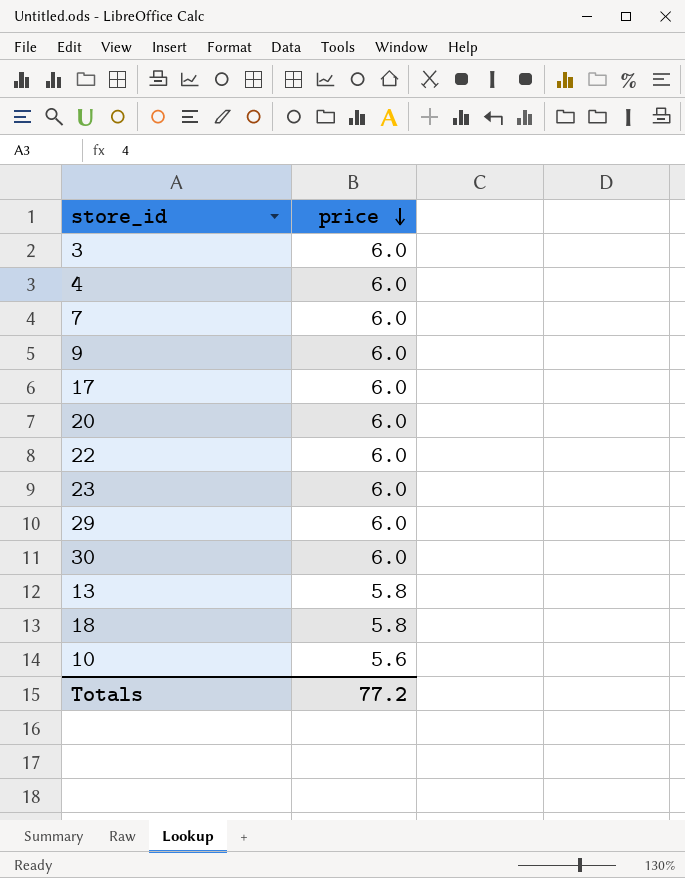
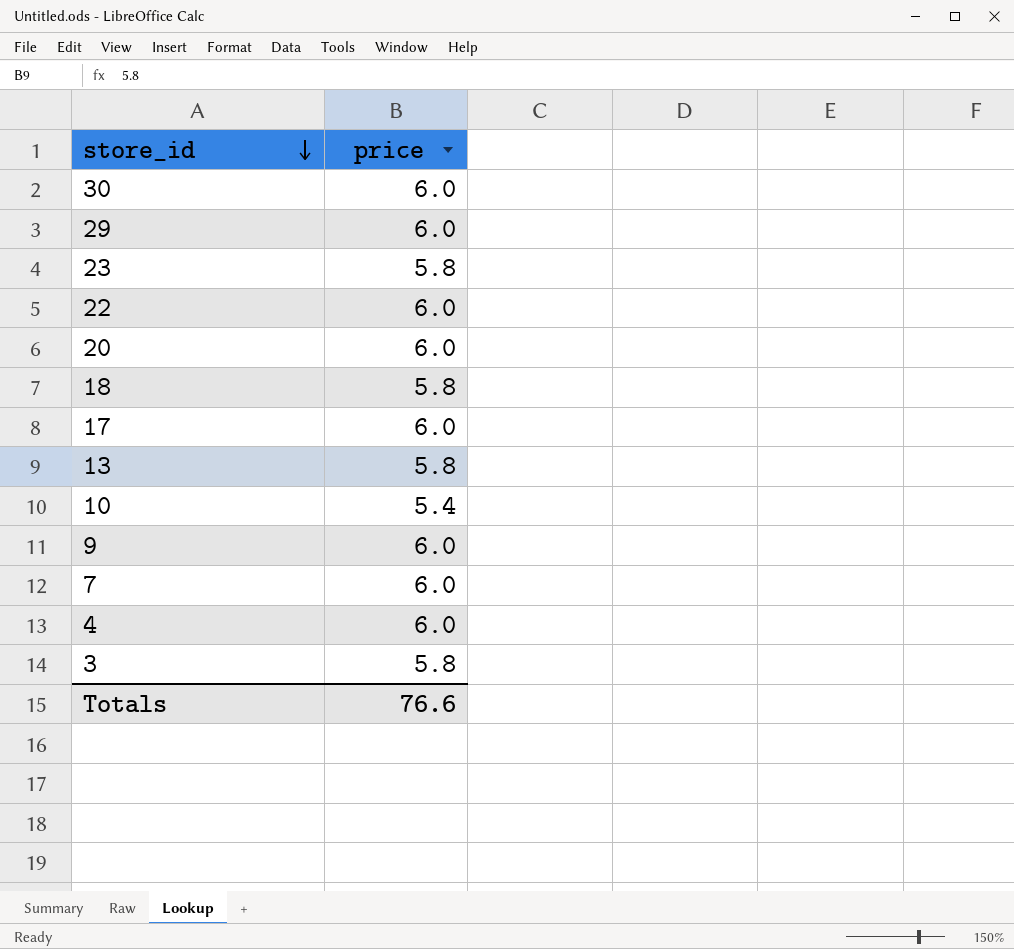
row order: price descending -> store_id descending
23 | price: 6.0 -> 5.8
10 | price: 5.6 -> 5.4
3 | price: 6.0 -> 5.8
Totals | price: 77.2 -> 76.6

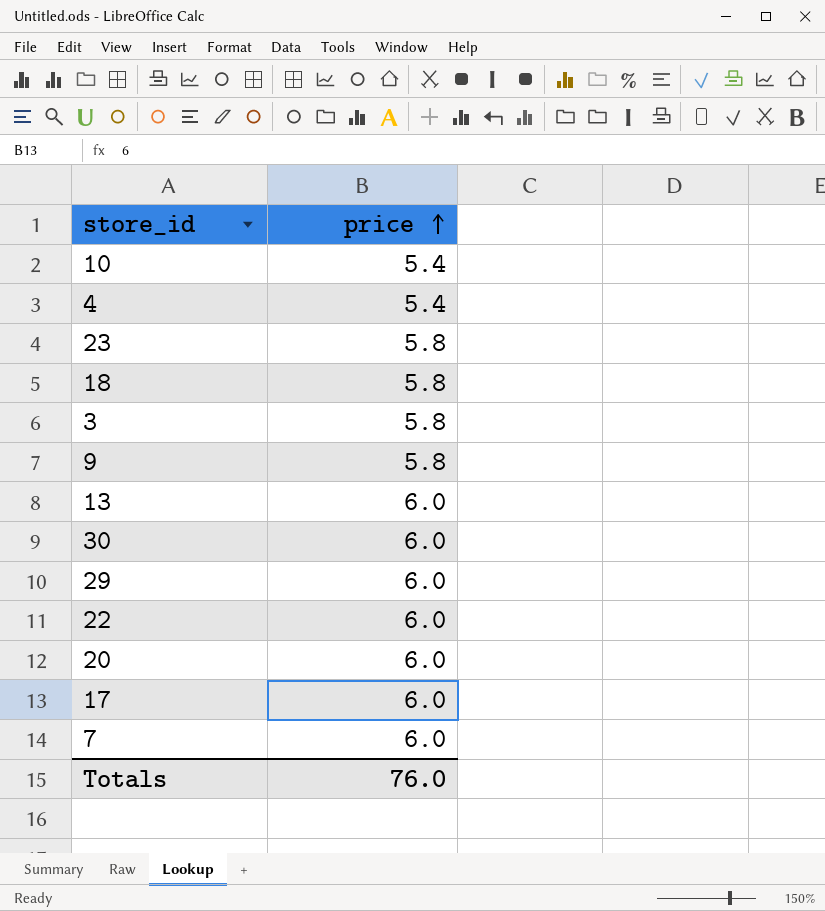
row order: store_id descending -> price ascending
4 | price: 6.0 -> 5.4
9 | price: 6.0 -> 5.8
13 | price: 5.8 -> 6.0
Totals | price: 76.6 -> 76.0

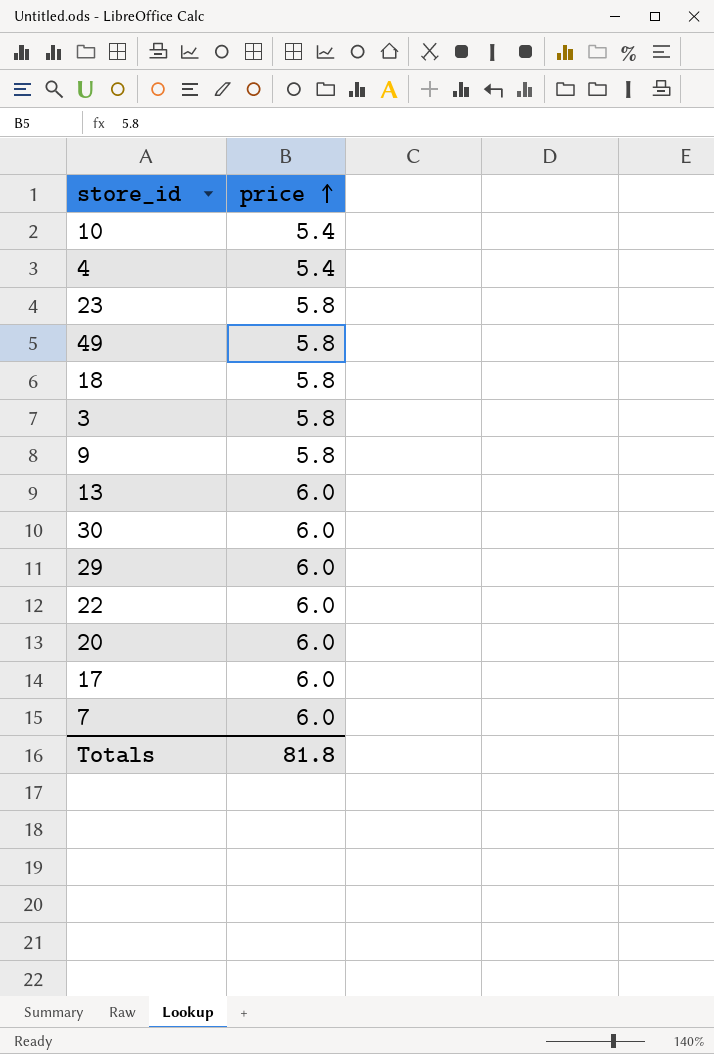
row 49: none -> 5.8
Totals | price: 76.0 -> 81.8

